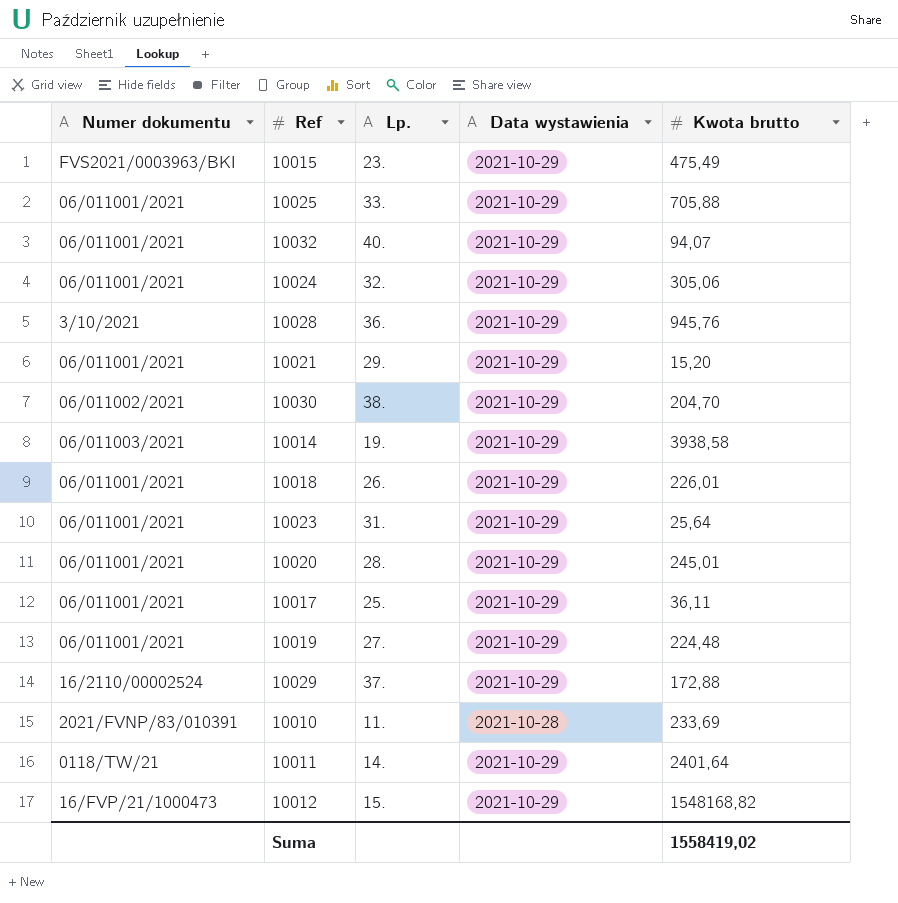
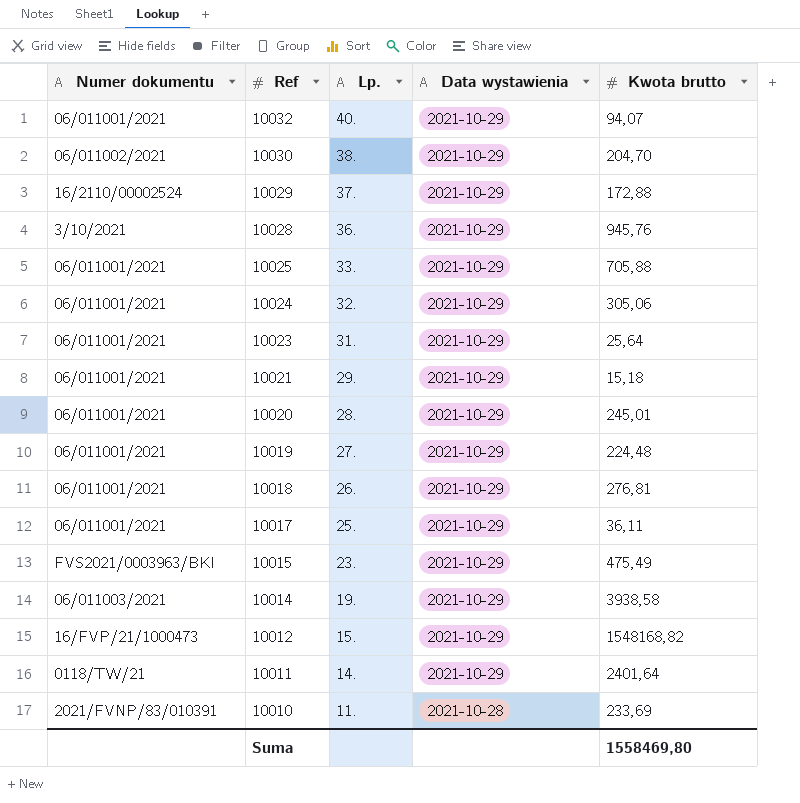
row order: none -> Ref descending
10021 | Kwota brutto: 15,20 -> 15,18
10018 | Kwota brutto: 226,01 -> 276,81
Suma | Kwota brutto: 1558419,02 -> 1558469,80

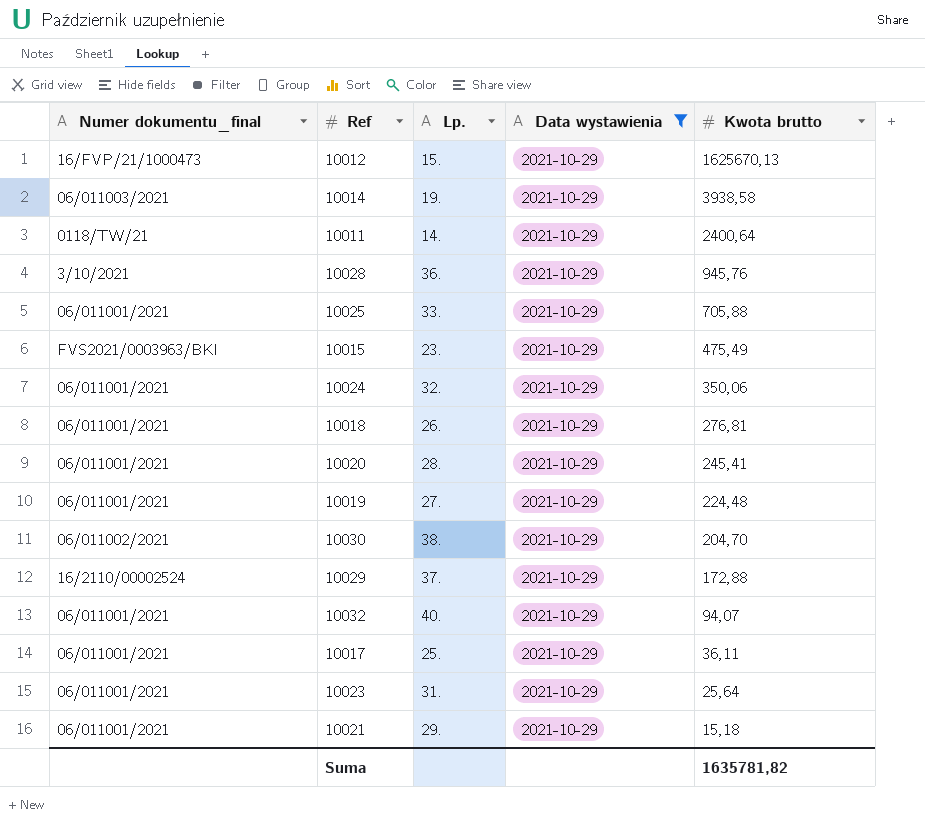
filter: none -> Data wystawienia = 2021-10-29
row order: Ref descending -> Kwota brutto descending
column name: Numer dokumentu -> Numer dokumentu_final
10012 | Kwota brutto: 1548168,82 -> 1625670,13
10011 | Kwota brutto: 2401,64 -> 2400,64
10024 | Kwota brutto: 305,06 -> 350,06
10020 | Kwota brutto: 245,01 -> 245,41
Suma | Kwota brutto: 1558469,80 -> 1635781,82

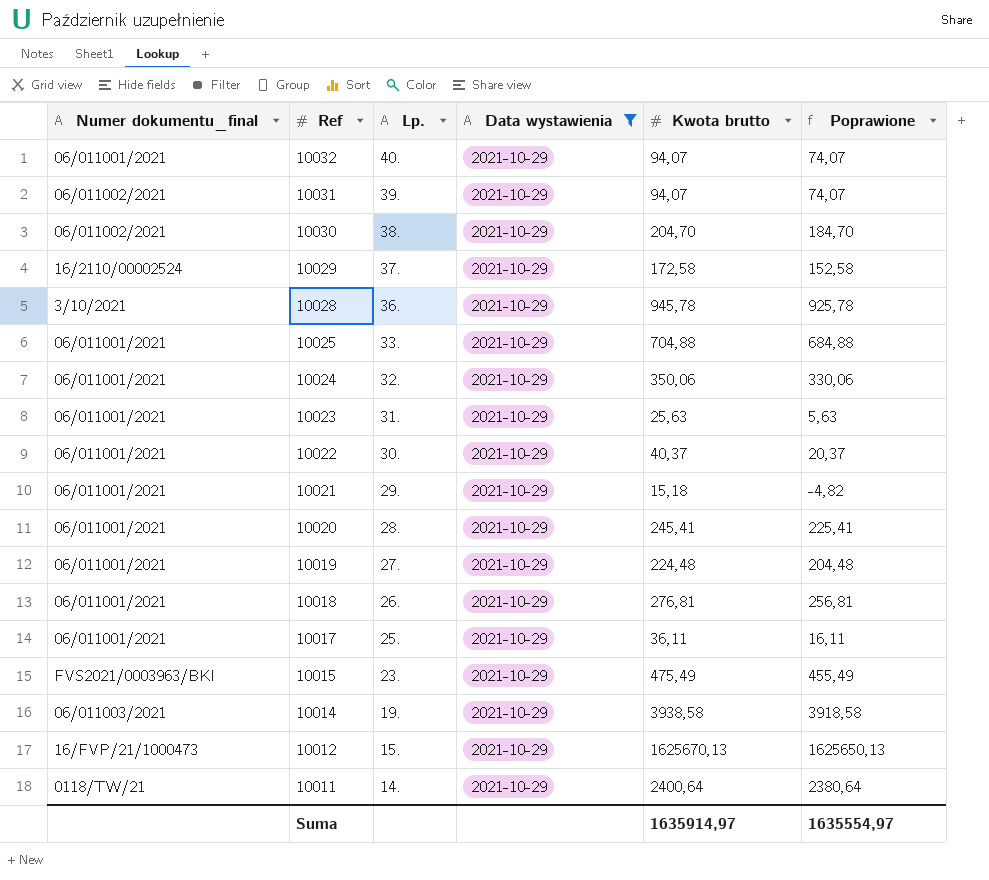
row order: Kwota brutto descending -> Ref descending
column Poprawione | formula: none -> [Kwota brutto] - 20
row 10031: none -> 06/011002/2021 | 39. | 2021-10-29 | 94,07 | 74,07
10029 | Kwota brutto: 172,88 -> 172,58
10028 | Kwota brutto: 945,76 -> 945,78
10025 | Kwota brutto: 705,88 -> 704,88
10023 | Kwota brutto: 25,64 -> 25,63
row 10022: none -> 06/011001/2021 | 30. | 2021-10-29 | 40,37 | 20,37
Suma | Kwota brutto: 1635781,82 -> 1635914,97

